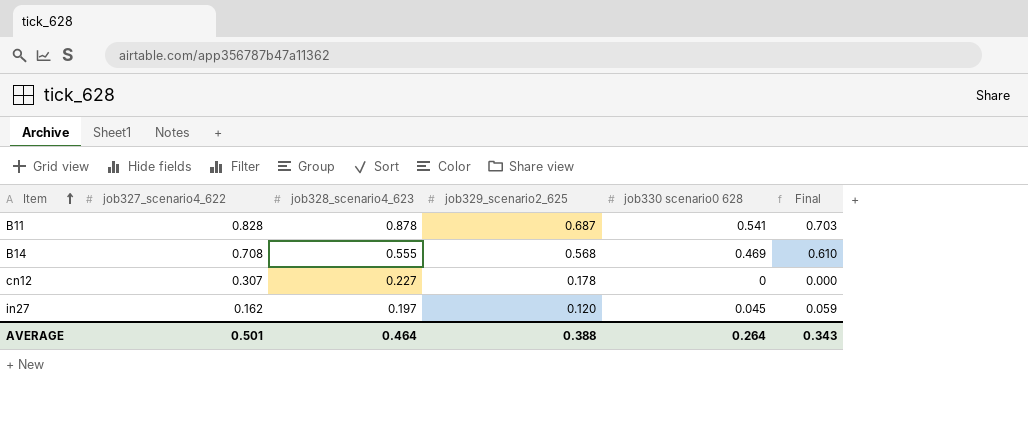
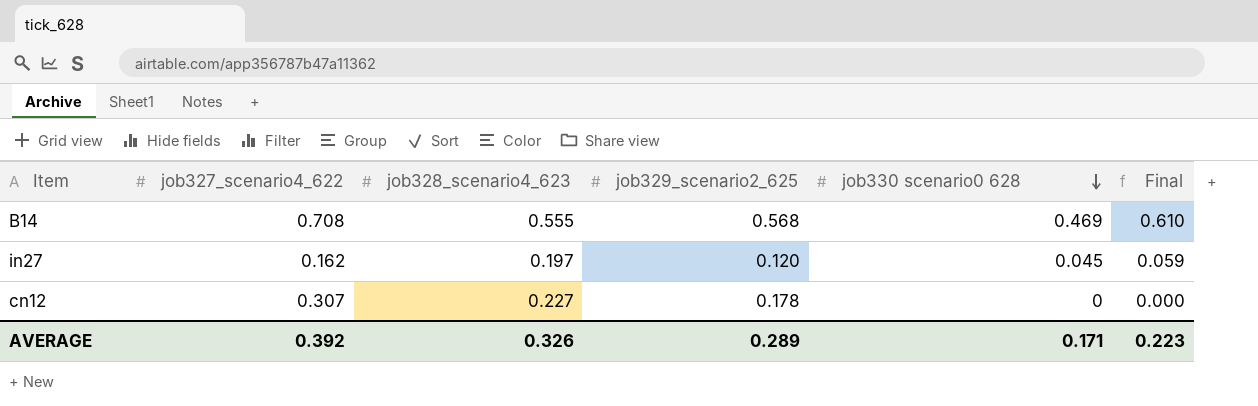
row order: Item ascending -> job330 scenario0 628 descending
row B11: 0.828 | 0.878 | 0.687 | 0.541 | 0.703 -> none
AVERAGE | job327_scenario4_622: 0.501 -> 0.392
AVERAGE | job328_scenario4_623: 0.464 -> 0.326
AVERAGE | job329_scenario2_625: 0.388 -> 0.289
AVERAGE | job330 scenario0 628: 0.264 -> 0.171
AVERAGE | Final: 0.343 -> 0.223

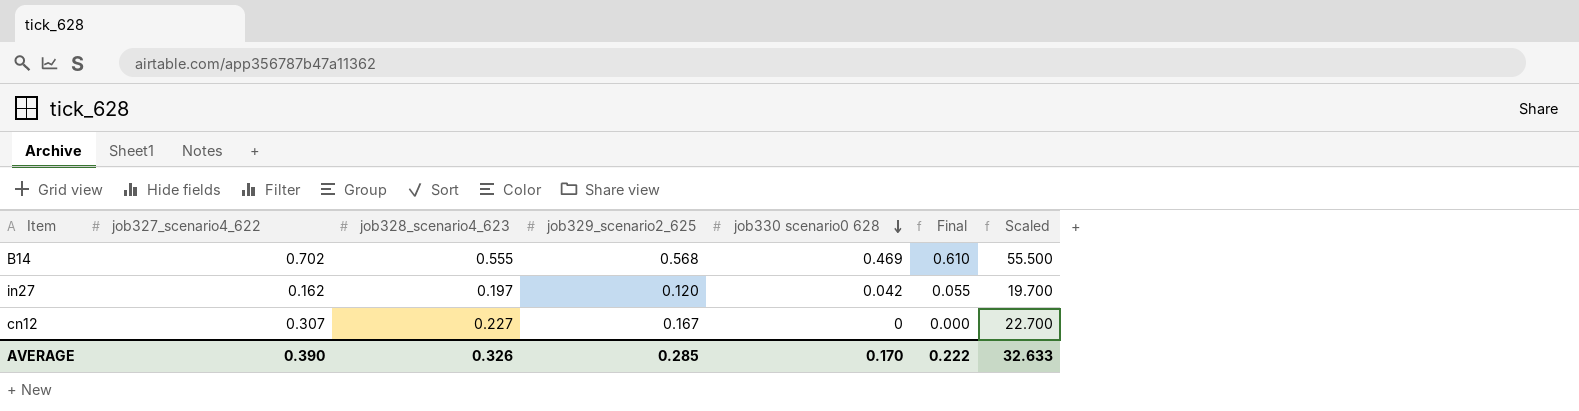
column Scaled | formula: none -> [job328_scenario4_623] * 100
B14 | job327_scenario4_622: 0.708 -> 0.702
in27 | job330 scenario0 628: 0.045 -> 0.042
in27 | Final: 0.059 -> 0.055
cn12 | job329_scenario2_625: 0.178 -> 0.167
AVERAGE | job327_scenario4_622: 0.392 -> 0.390
AVERAGE | job329_scenario2_625: 0.289 -> 0.285
AVERAGE | job330 scenario0 628: 0.171 -> 0.170
AVERAGE | Final: 0.223 -> 0.222

